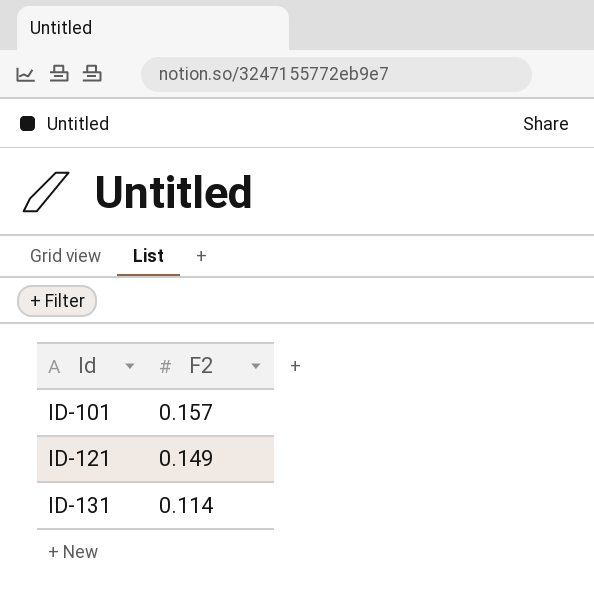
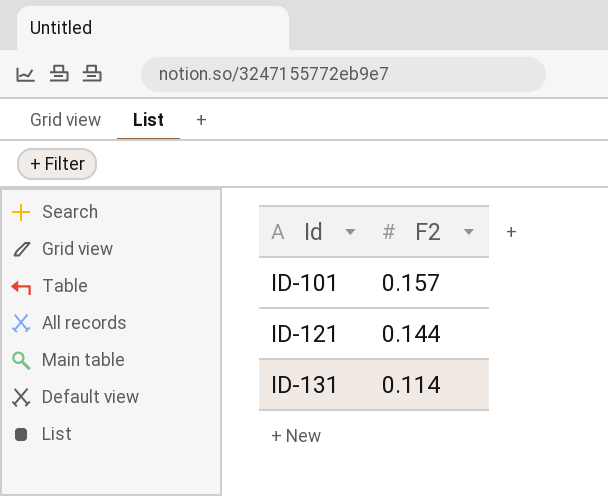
ID-121 | F2: 0.149 -> 0.144

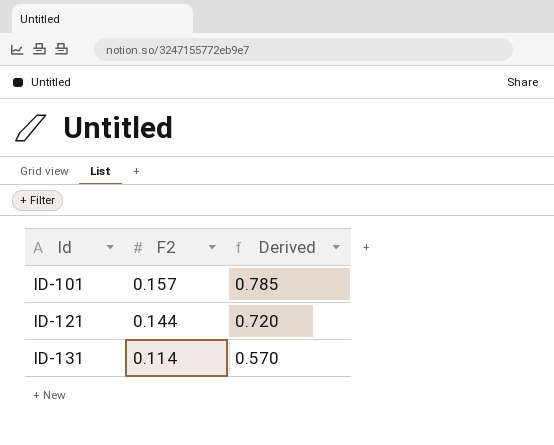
column Derived | formula: none -> [F2] * 5

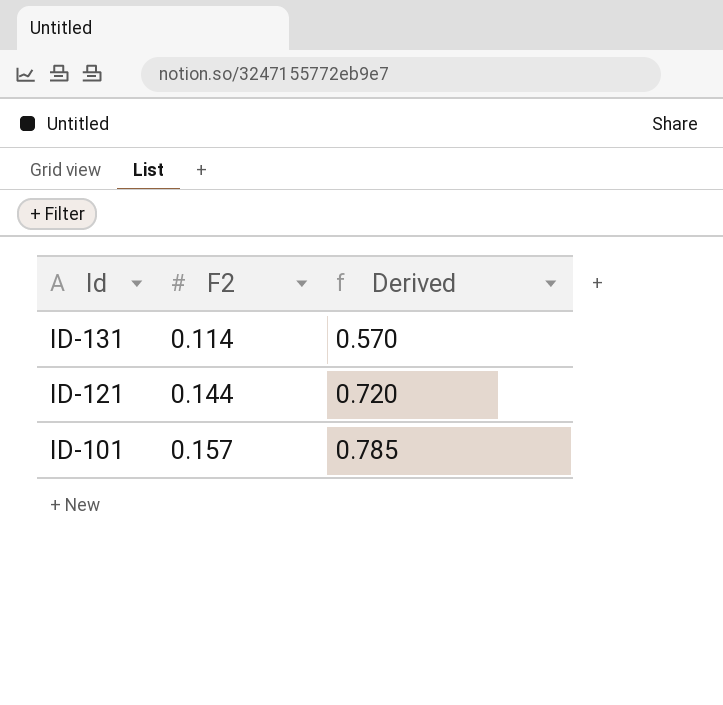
row order: Id ascending -> Id descending

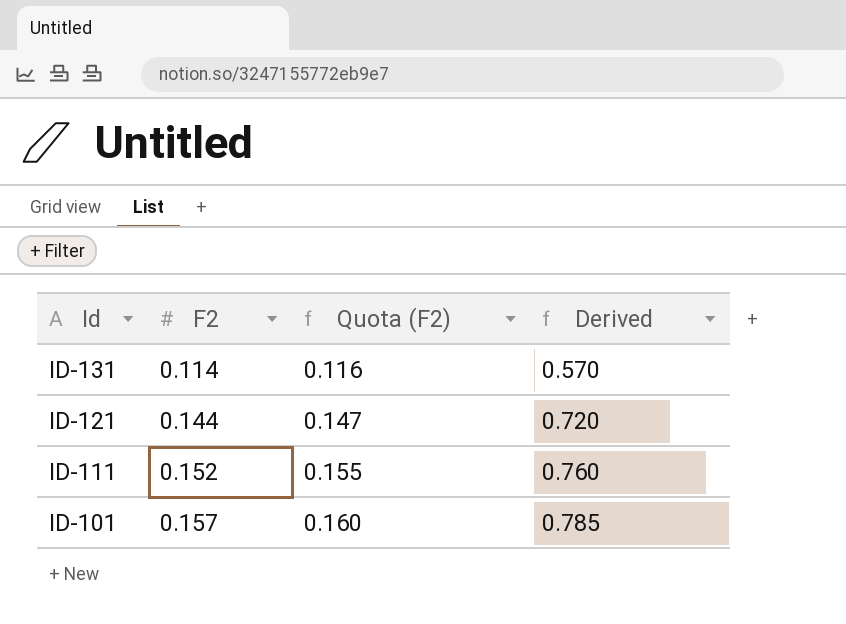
column Quota (F2) | formula: none -> [F2] * 1.02
row ID-111: none -> 0.152 | 0.155 | 0.760

